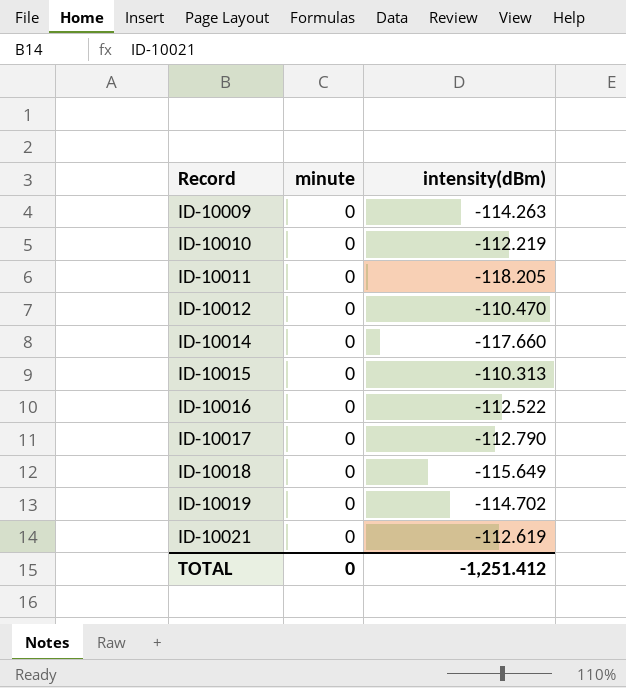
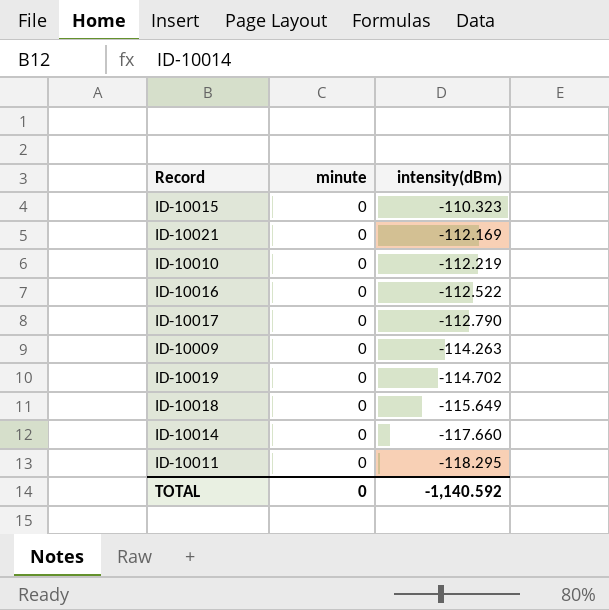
row order: Record ascending -> intensity(dBm) descending
row ID-10012: 0 | -110.470 -> none
ID-10015 | intensity(dBm): -110.313 -> -110.323
ID-10021 | intensity(dBm): -112.619 -> -112.169
ID-10011 | intensity(dBm): -118.205 -> -118.295
TOTAL | intensity(dBm): -1,251.412 -> -1,140.592

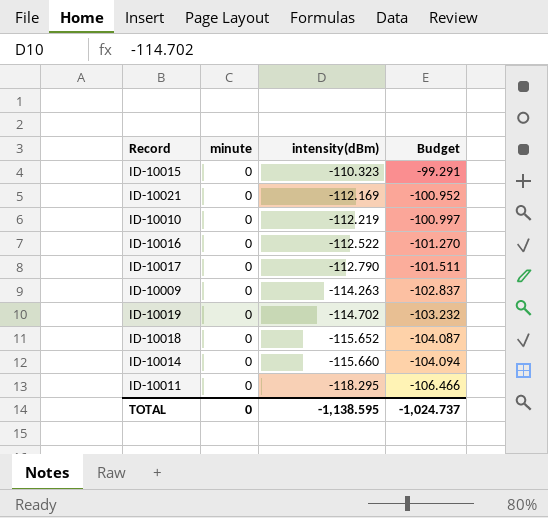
column Budget | formula: none -> [intensity(dBm)] * 0.9
ID-10018 | intensity(dBm): -115.649 -> -115.652
ID-10014 | intensity(dBm): -117.660 -> -115.660
TOTAL | intensity(dBm): -1,140.592 -> -1,138.595

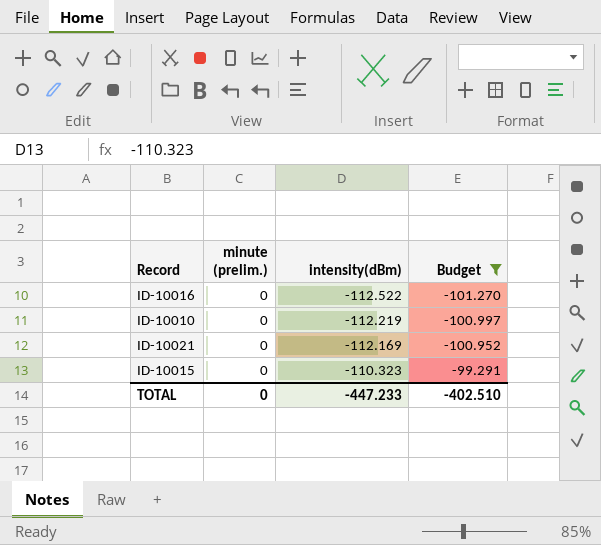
filter: none -> Budget >= -101.270
row order: intensity(dBm) descending -> intensity(dBm) ascending
column name: minute -> minute (prelim.)
TOTAL | intensity(dBm): -1,138.595 -> -447.233
TOTAL | Budget: -1,024.737 -> -402.510

